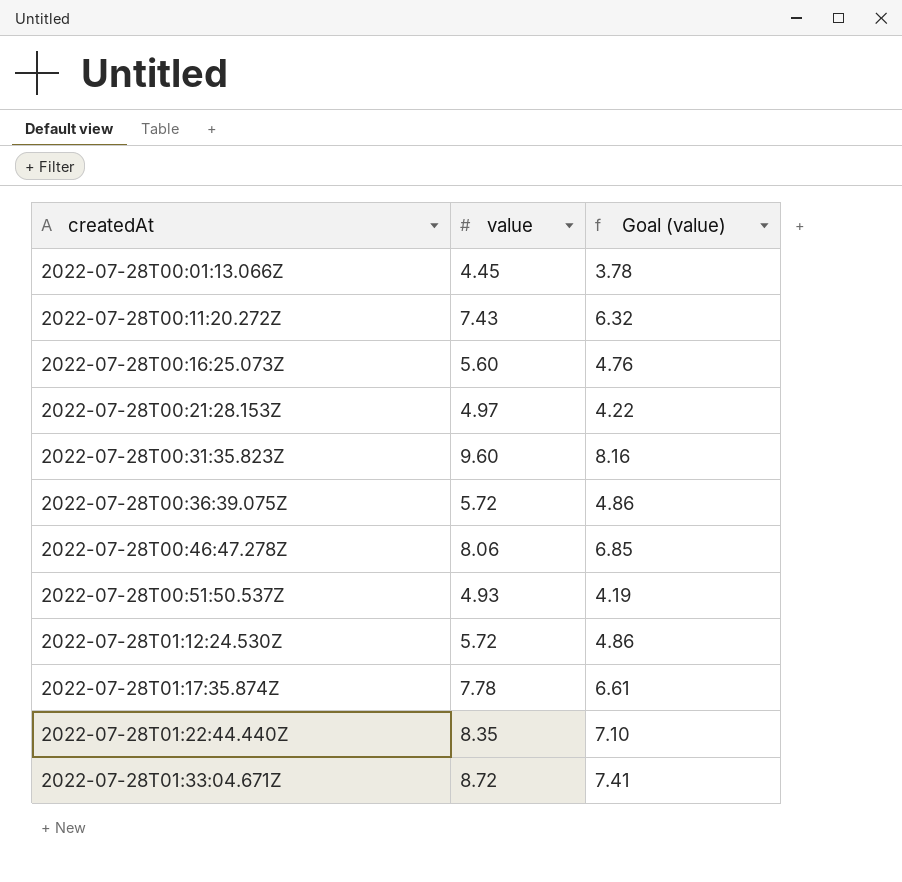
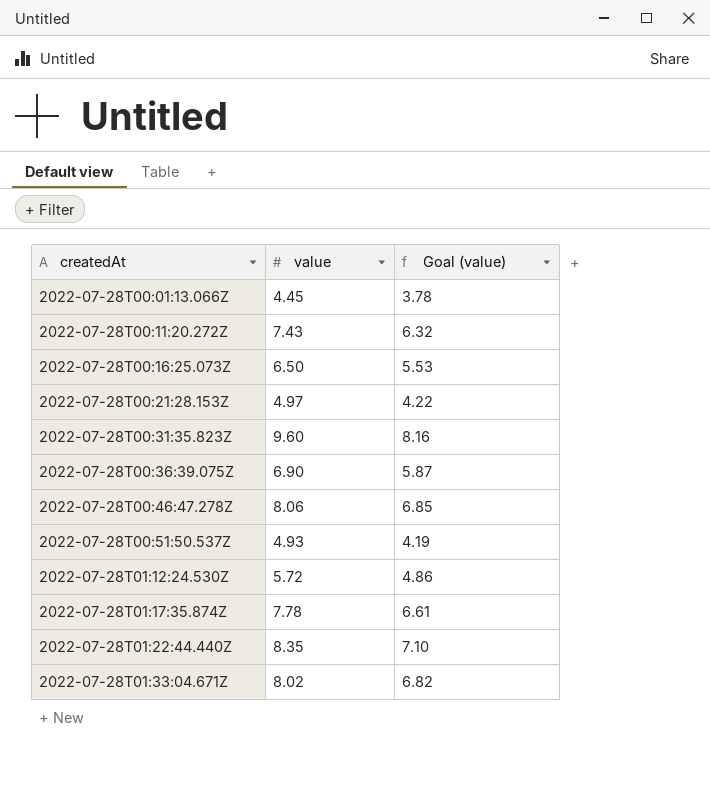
2022-07-28T00:16:25.073Z | value: 5.60 -> 6.50
2022-07-28T00:16:25.073Z | Goal (value): 4.76 -> 5.53
2022-07-28T00:36:39.075Z | value: 5.72 -> 6.90
2022-07-28T00:36:39.075Z | Goal (value): 4.86 -> 5.87
2022-07-28T01:33:04.671Z | value: 8.72 -> 8.02
2022-07-28T01:33:04.671Z | Goal (value): 7.41 -> 6.82

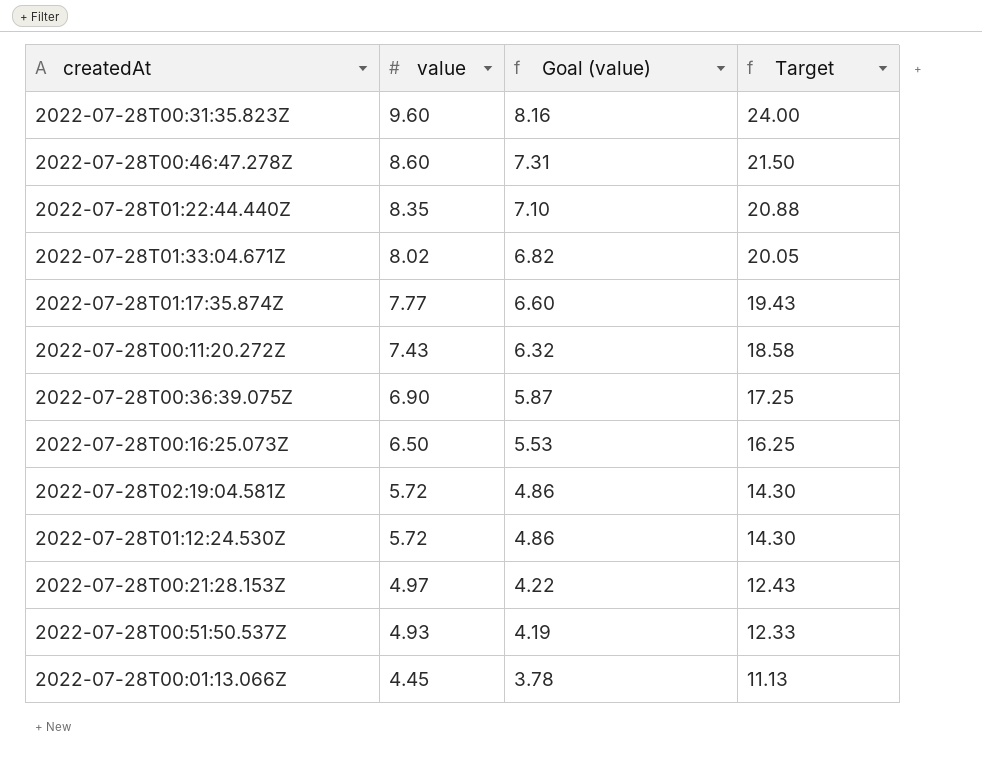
row order: createdAt ascending -> value descending
column Target | formula: none -> [value] * 2.5
2022-07-28T00:46:47.278Z | value: 8.06 -> 8.60
2022-07-28T00:46:47.278Z | Goal (value): 6.85 -> 7.31
2022-07-28T01:17:35.874Z | value: 7.78 -> 7.77
2022-07-28T01:17:35.874Z | Goal (value): 6.61 -> 6.60
row 2022-07-28T02:19:04.581Z: none -> 5.72 | 4.86 | 14.30

